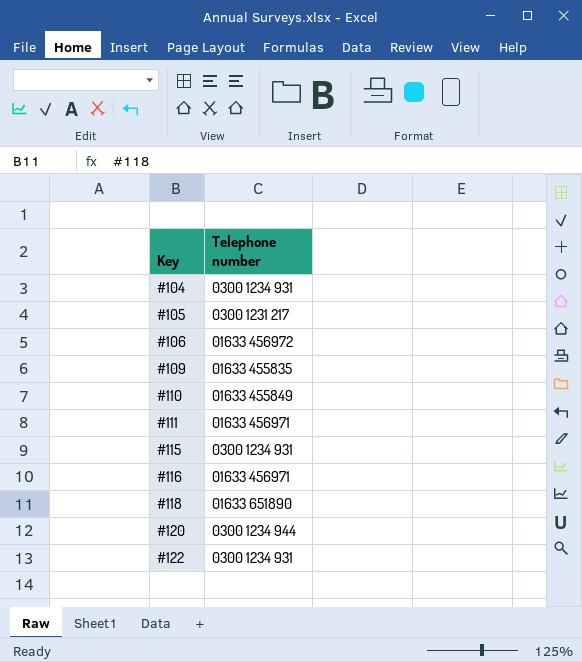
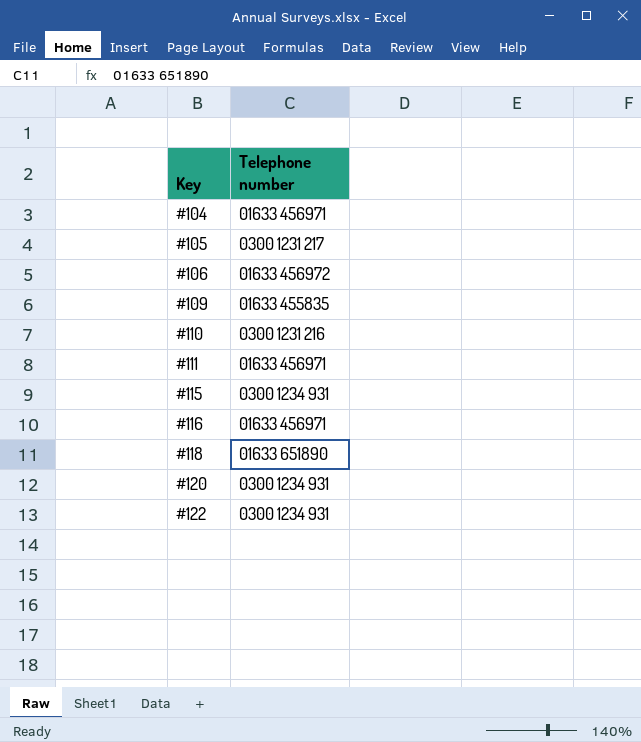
#104 | Telephone number: 0300 1234 931 -> 01633 456971
#110 | Telephone number: 01633 455849 -> 0300 1231 216
#120 | Telephone number: 0300 1234 944 -> 0300 1234 931

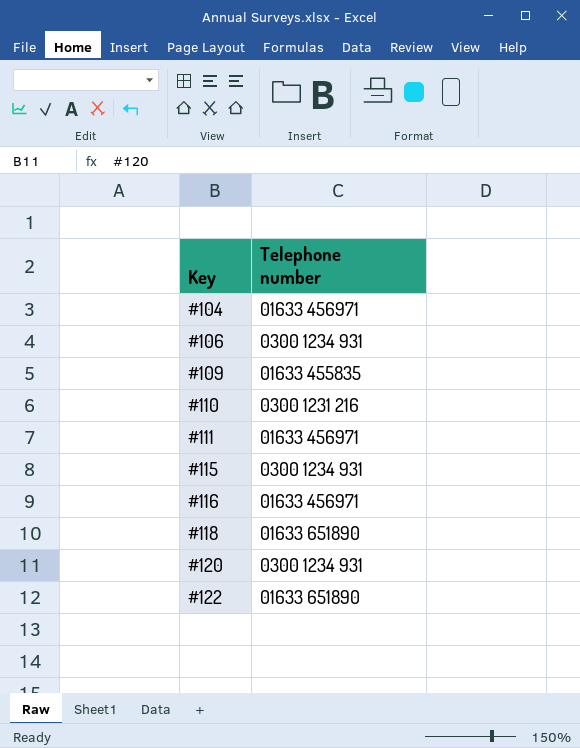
row #105: 0300 1231 217 -> none
#106 | Telephone number: 01633 456972 -> 0300 1234 931
#122 | Telephone number: 0300 1234 931 -> 01633 651890

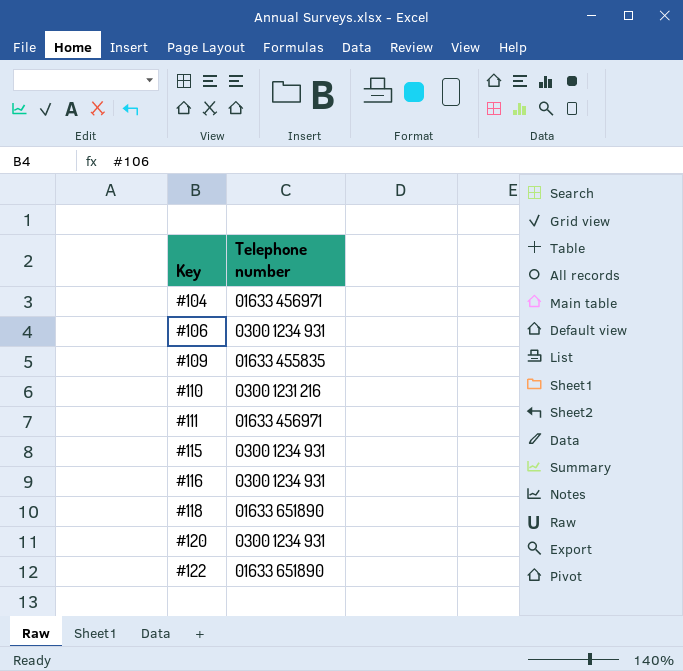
#116 | Telephone number: 01633 456971 -> 0300 1234 931

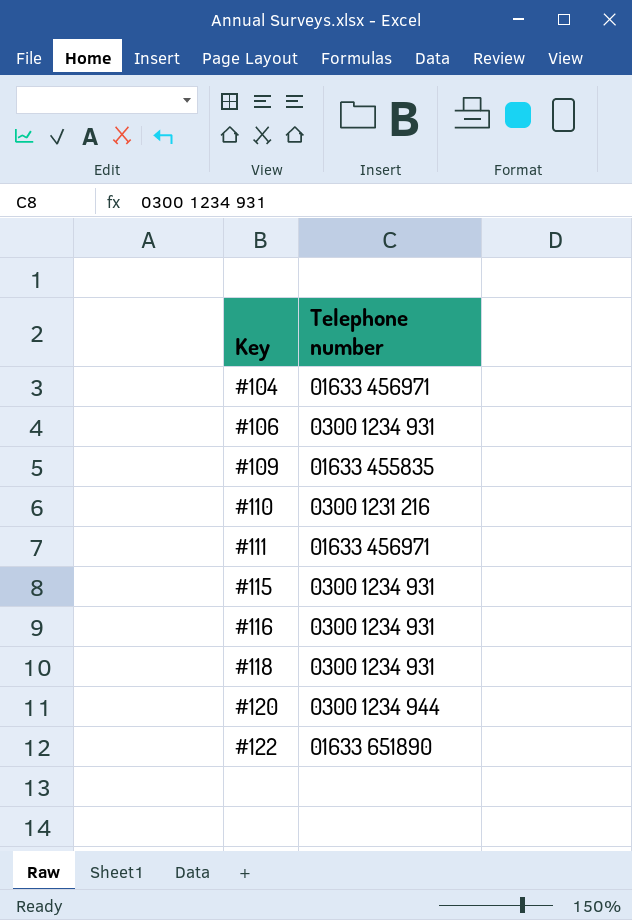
#118 | Telephone number: 01633 651890 -> 0300 1234 931
#120 | Telephone number: 0300 1234 931 -> 0300 1234 944

